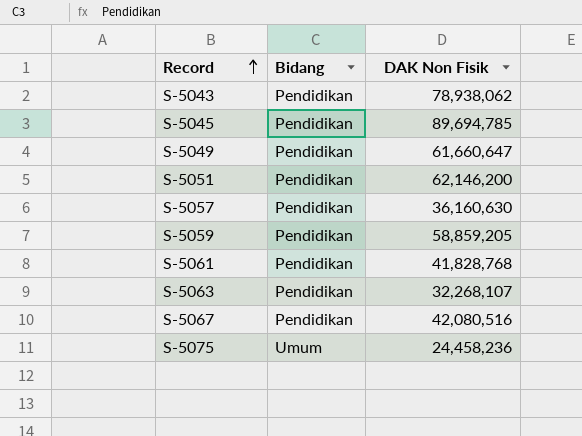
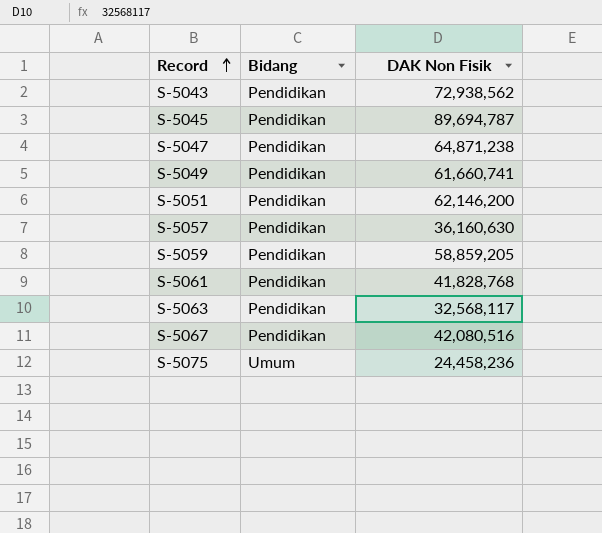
S-5043 | DAK Non Fisik: 78,938,062 -> 72,938,562
S-5045 | DAK Non Fisik: 89,694,785 -> 89,694,787
row S-5047: none -> Pendidikan | 64,871,238
S-5049 | DAK Non Fisik: 61,660,647 -> 61,660,741
S-5063 | DAK Non Fisik: 32,268,107 -> 32,568,117

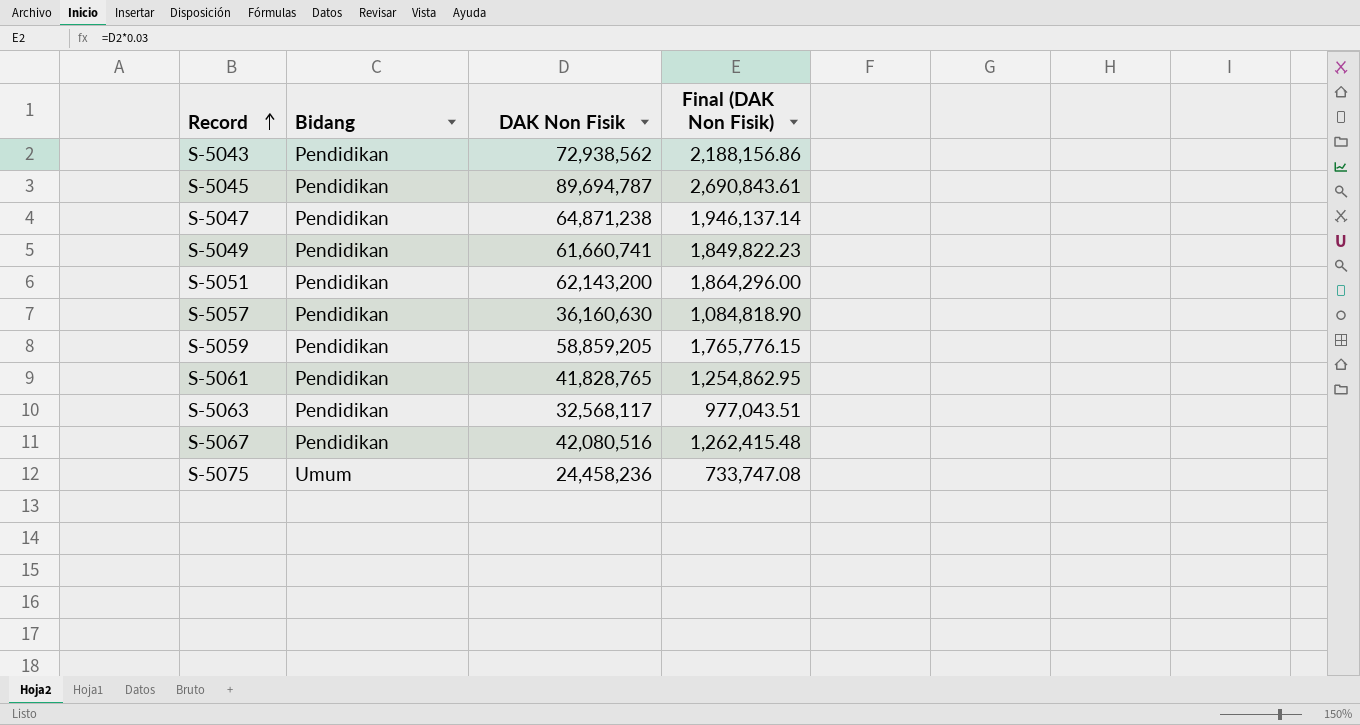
column Final (DAK Non Fisik) | formula: none -> [DAK Non Fisik] * 0.03
S-5051 | DAK Non Fisik: 62,146,200 -> 62,143,200
S-5061 | DAK Non Fisik: 41,828,768 -> 41,828,765

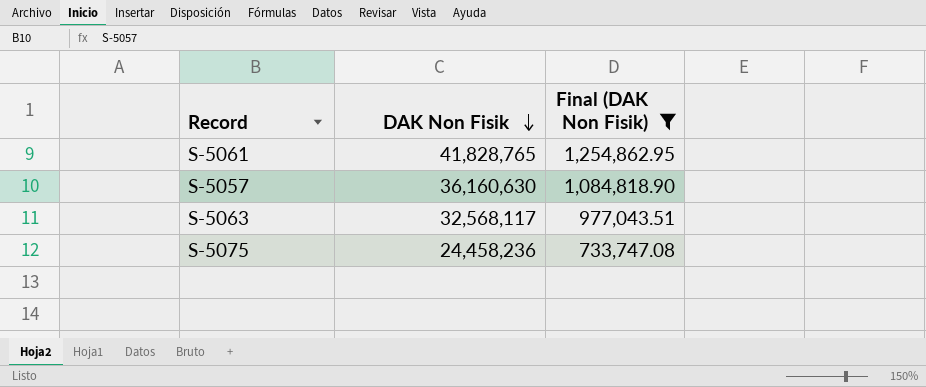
filter: none -> Final (DAK Non Fisik) <= 1,254,862.95
row order: Record ascending -> DAK Non Fisik descending
column Bidang | position: 2 -> none

